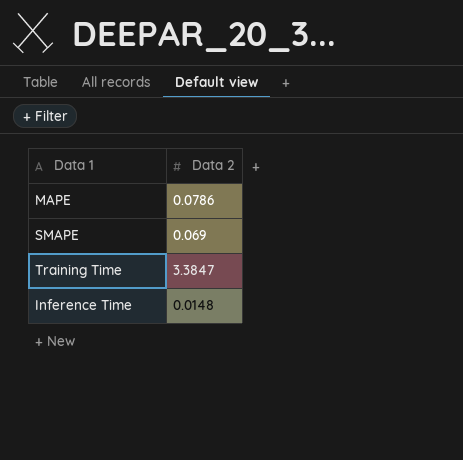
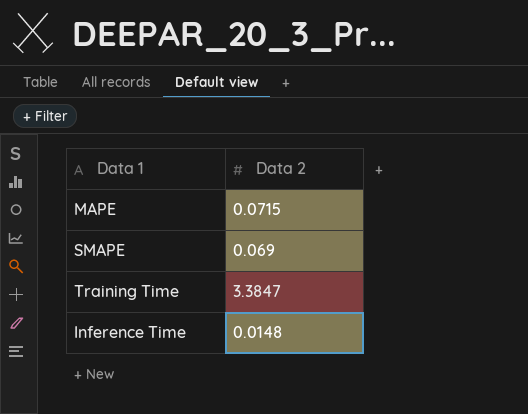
MAPE | Data 2: 0.0786 -> 0.0715

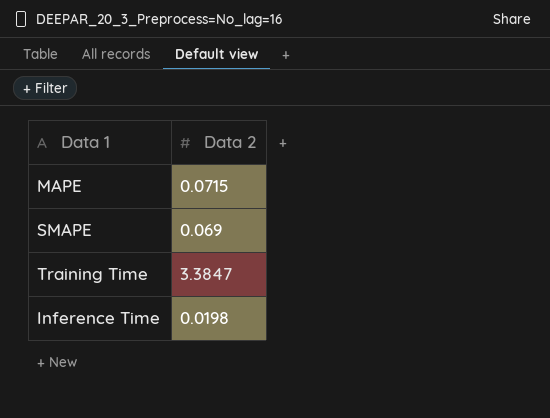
Inference Time | Data 2: 0.0148 -> 0.0198

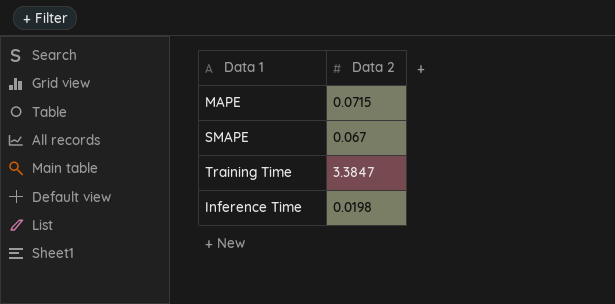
SMAPE | Data 2: 0.069 -> 0.067

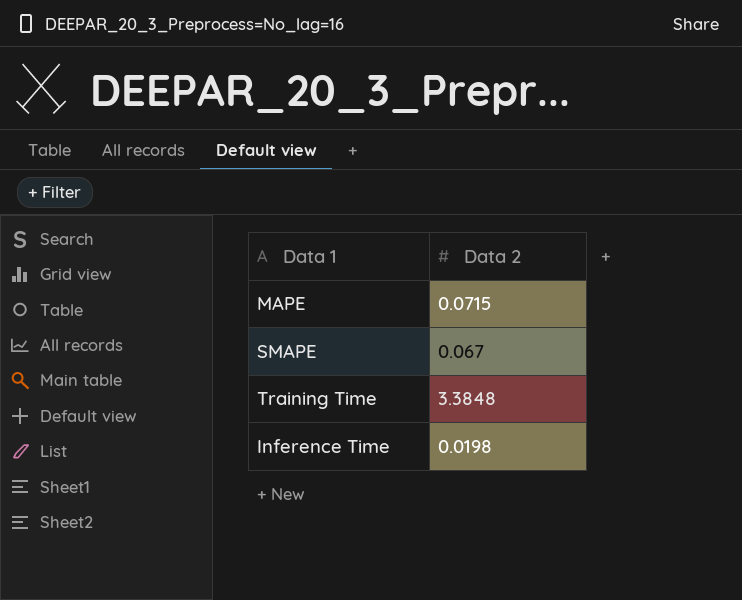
Training Time | Data 2: 3.3847 -> 3.3848

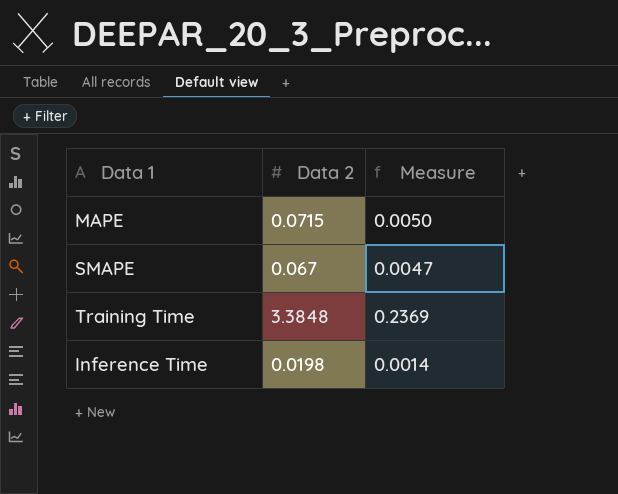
column Measure | formula: none -> [Data 2] * 0.07

